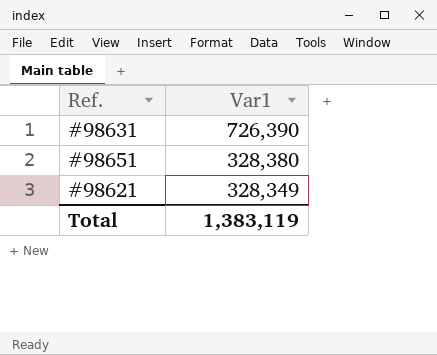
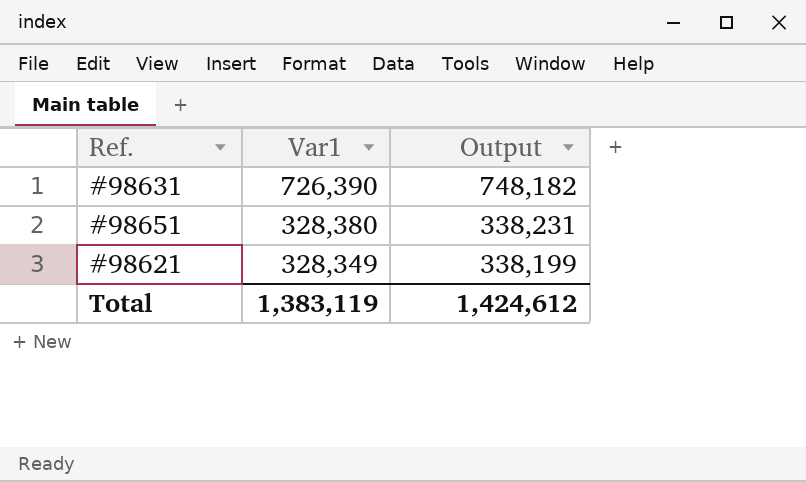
column Output | formula: none -> [Var1] * 1.03

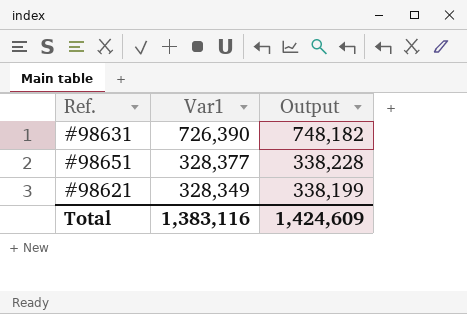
#98651 | Var1: 328,380 -> 328,377
#98651 | Output: 338,231 -> 338,228
Total | Var1: 1,383,119 -> 1,383,116
Total | Output: 1,424,612 -> 1,424,609

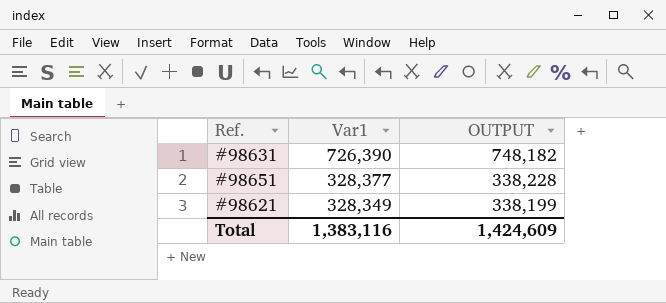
column name: Output -> OUTPUT

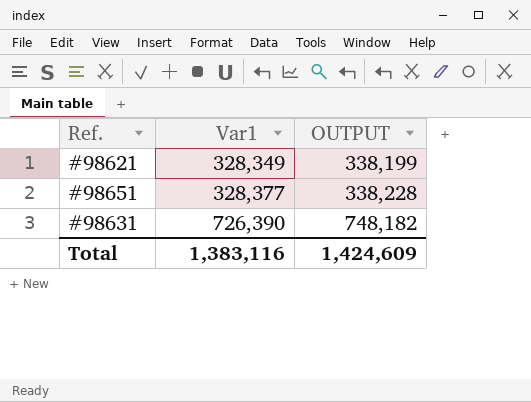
row order: Var1 descending -> Var1 ascending

